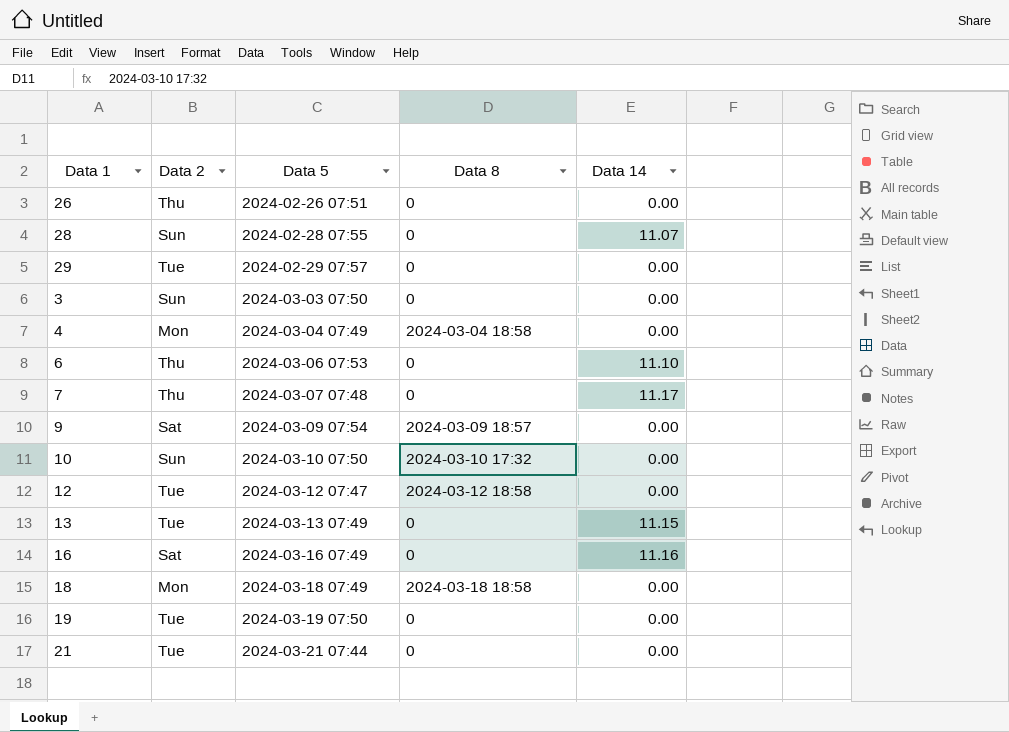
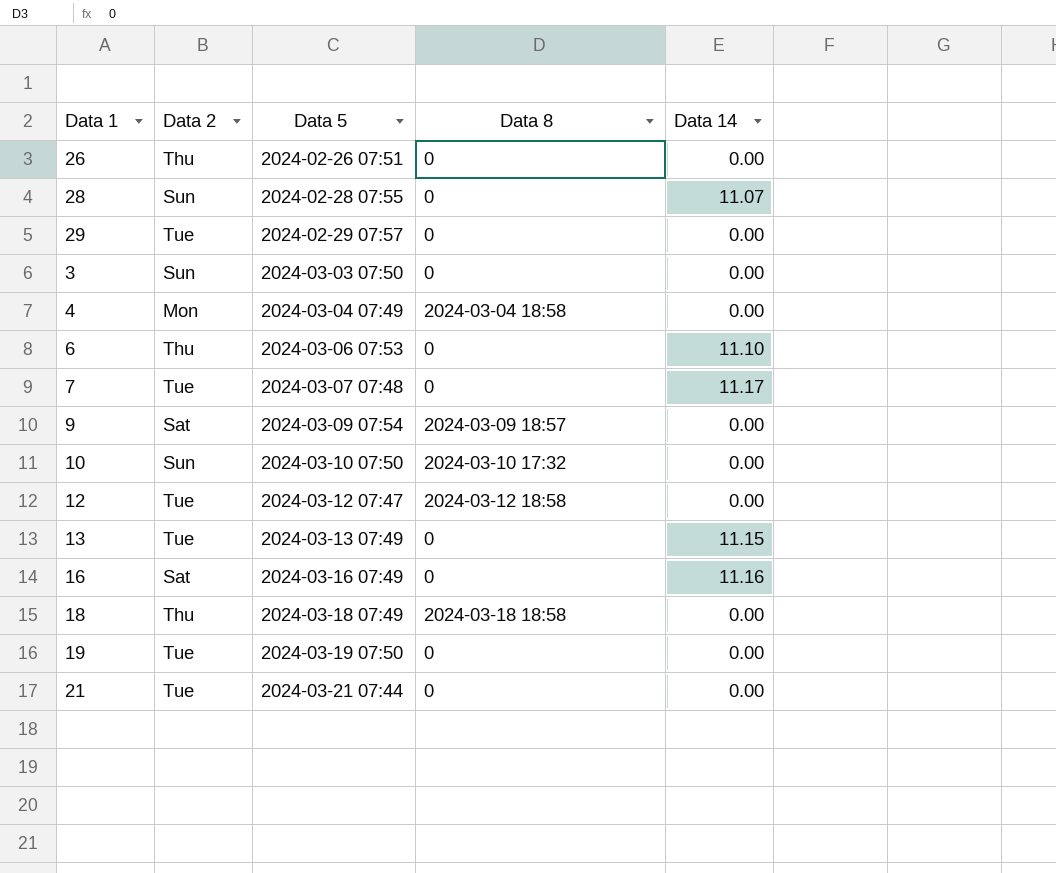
7 | Data 2: Thu -> Tue
18 | Data 2: Mon -> Thu

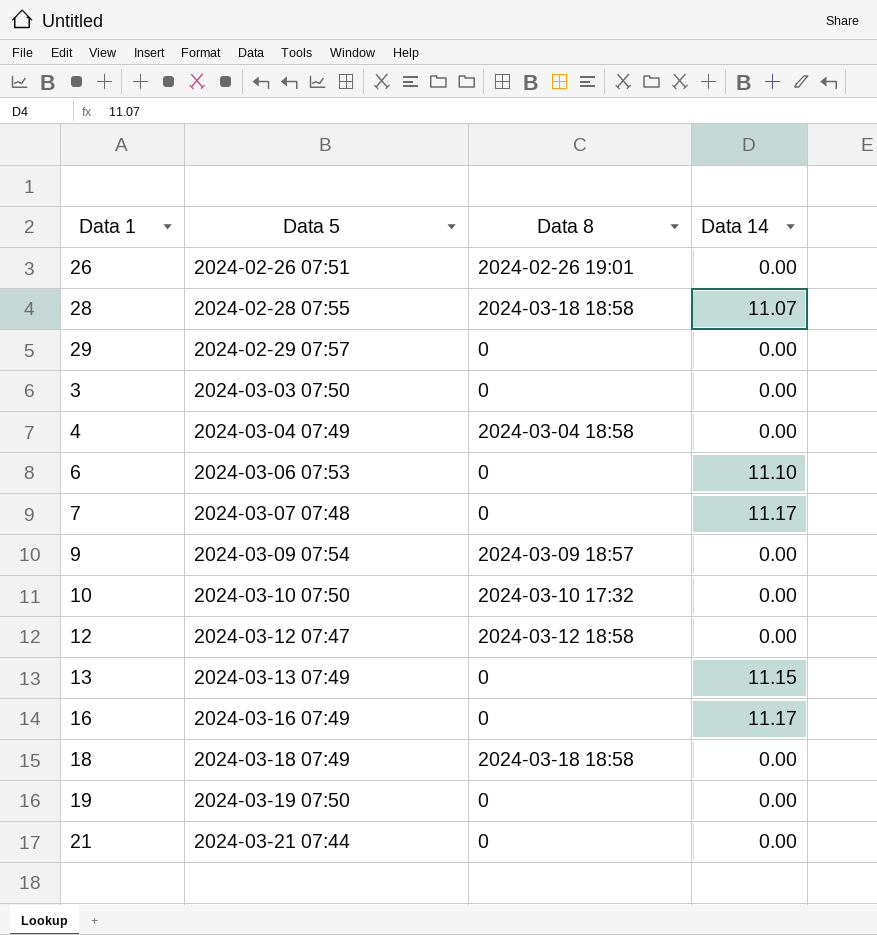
column Data 2 | position: 2 -> none
26 | Data 8: 0 -> 2024-02-26 19:01
28 | Data 8: 0 -> 2024-03-18 18:58
16 | Data 14: 11.16 -> 11.17

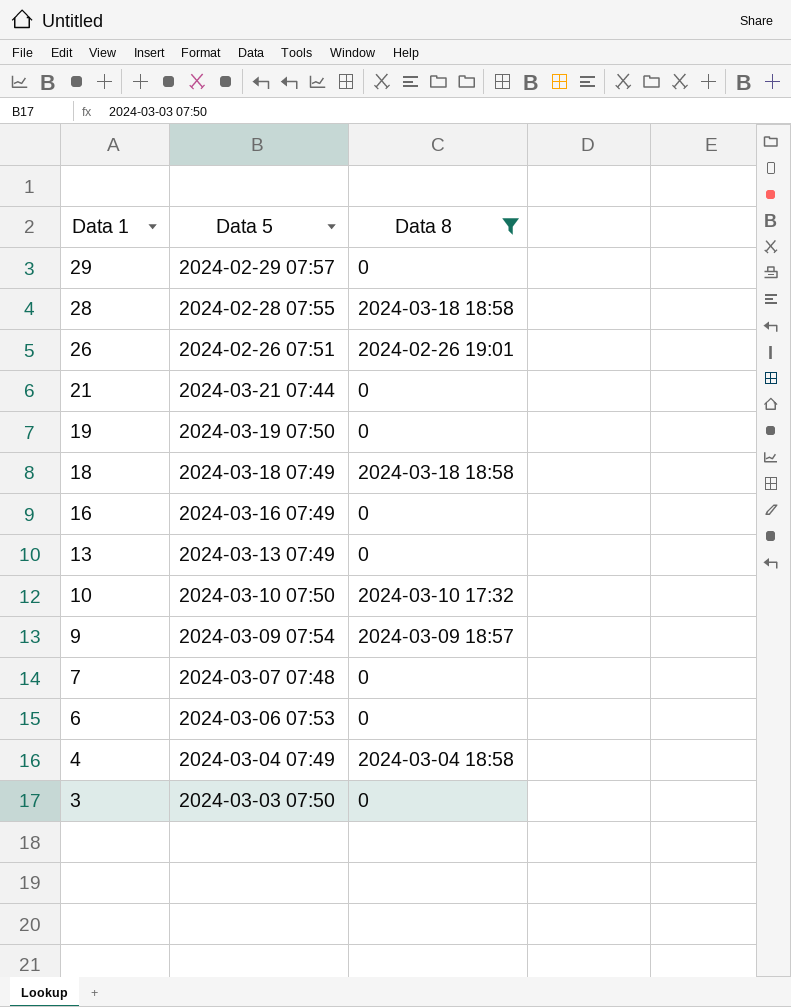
filter: none -> Data 8 != 2024-03-12 18:58
row order: Data 5 ascending -> Data 1 descending
column Data 14 | position: 4 -> none

